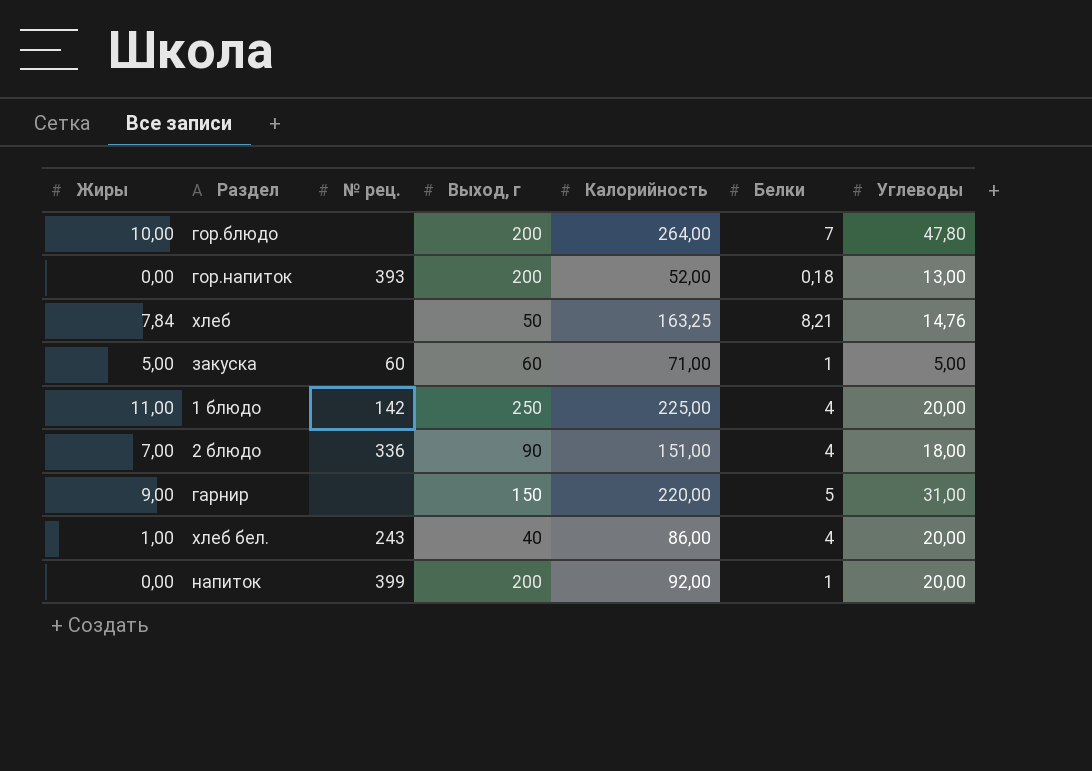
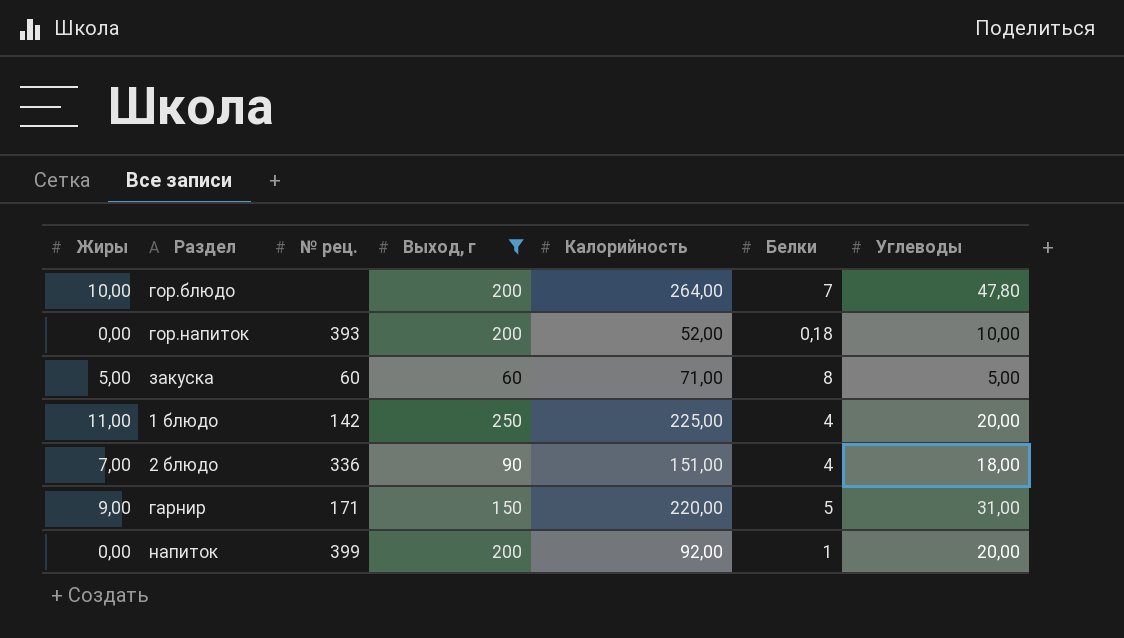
filter: none -> Выход, г >= 60
гор.напиток | Углеводы: 13,00 -> 10,00
закуска | Белки: 1 -> 8
гарнир | № рец.: none -> 171

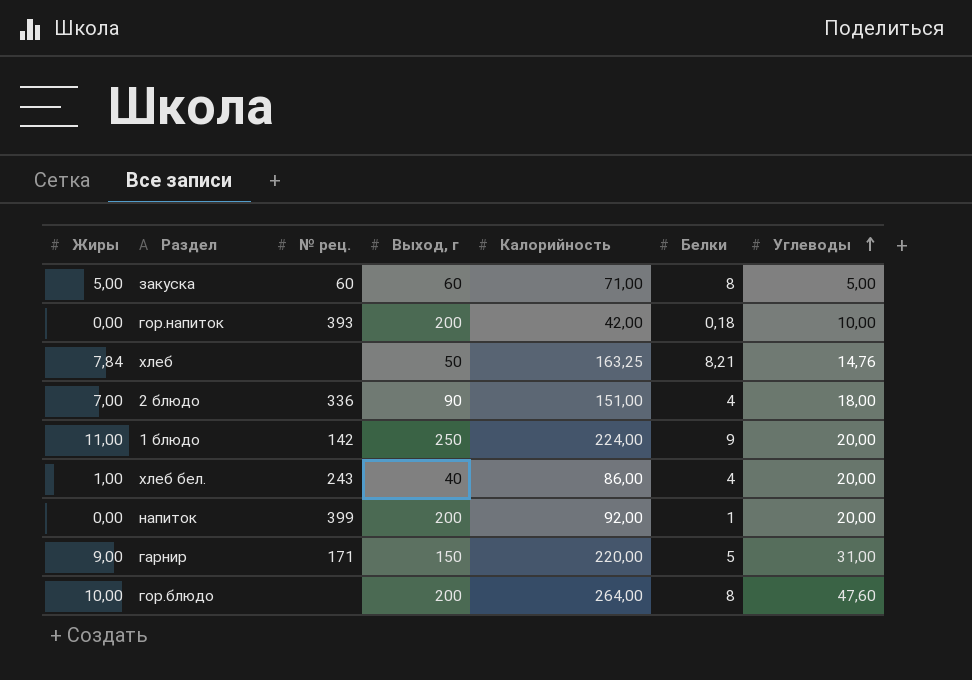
filter: Выход, г >= 60 -> none
row order: none -> Углеводы ascending
гор.напиток | Калорийность: 52,00 -> 42,00
1 блюдо | Калорийность: 225,00 -> 224,00
1 блюдо | Белки: 4 -> 9
гор.блюдо | Белки: 7 -> 8
гор.блюдо | Углеводы: 47,80 -> 47,60

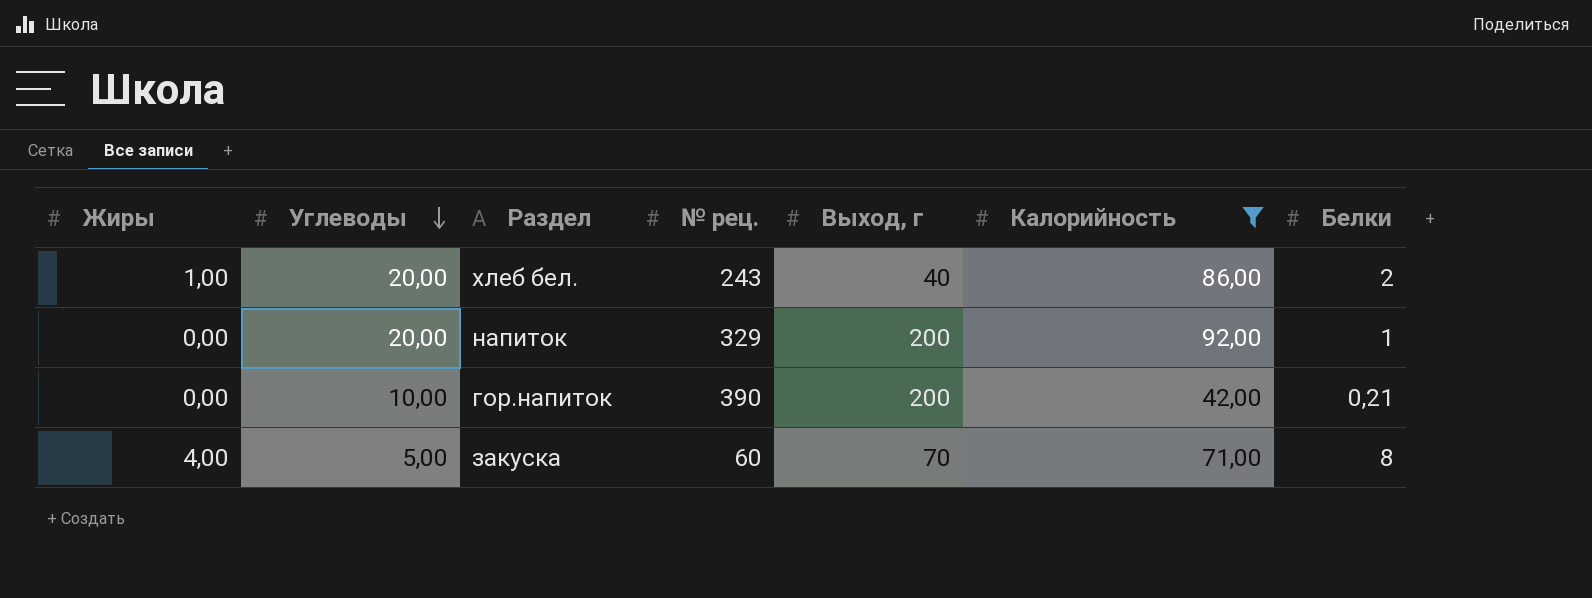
filter: none -> Калорийность <= 92,00
row order: Углеводы ascending -> Углеводы descending
column Углеводы | position: 7 -> 2
хлеб бел. | Белки: 4 -> 2
напиток | № рец.: 399 -> 329
гор.напиток | № рец.: 393 -> 390
гор.напиток | Белки: 0,18 -> 0,21
закуска | Жиры: 5,00 -> 4,00
закуска | Выход, г: 60 -> 70

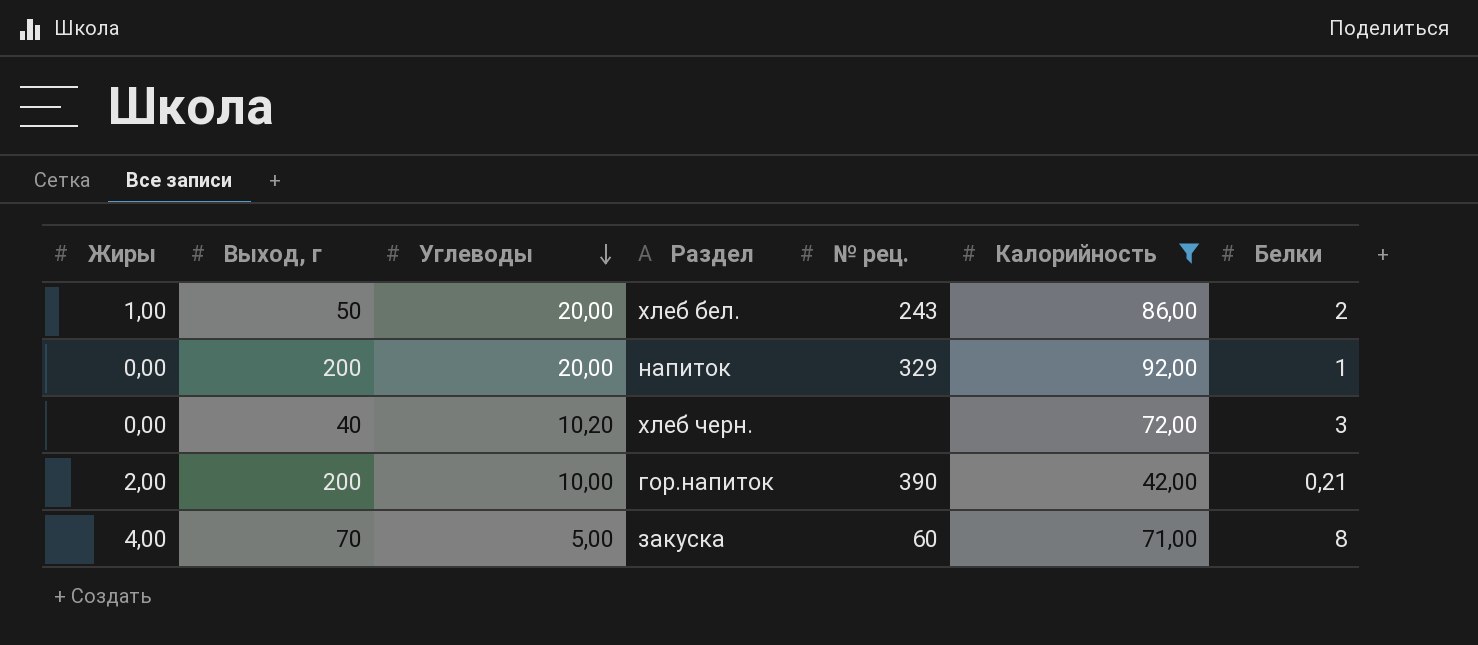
column Выход, г | position: 5 -> 2
хлеб бел. | Выход, г: 40 -> 50
row хлеб черн.: none -> 0,00 | 40 | 10,20 | none | 72,00 | 3
гор.напиток | Жиры: 0,00 -> 2,00

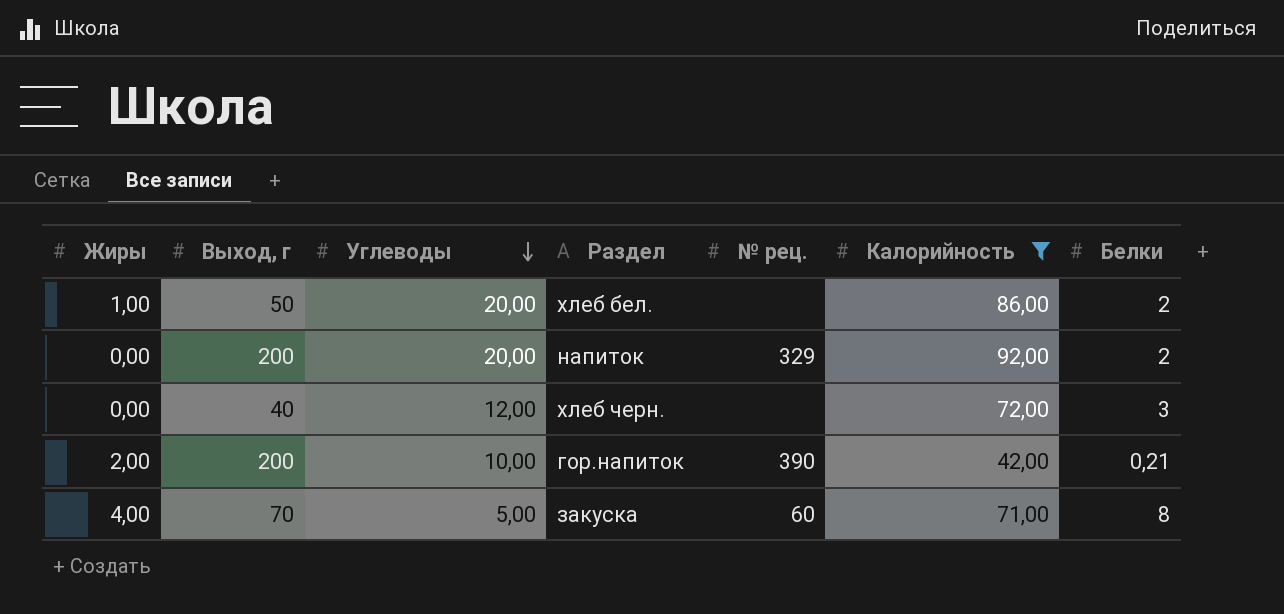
хлеб бел. | № рец.: 243 -> none
напиток | Белки: 1 -> 2
хлеб черн. | Углеводы: 10,20 -> 12,00

